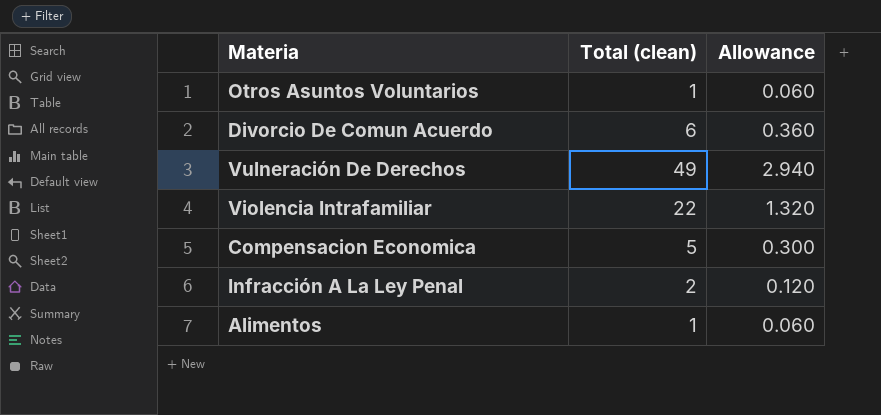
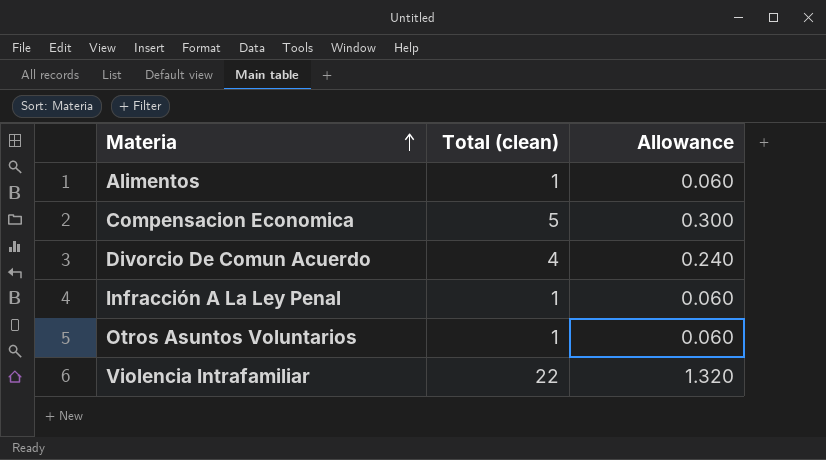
row order: none -> Materia ascending
row Vulneración De Derechos: 49 | 2.940 -> none
Divorcio De Comun Acuerdo | Total (clean): 6 -> 4
Divorcio De Comun Acuerdo | Allowance: 0.360 -> 0.240
Infracción A La Ley Penal | Total (clean): 2 -> 1
Infracción A La Ley Penal | Allowance: 0.120 -> 0.060

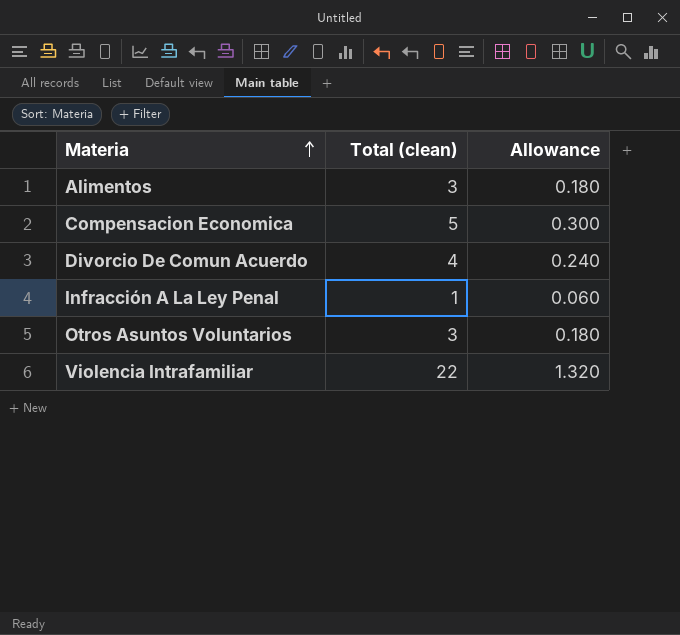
Alimentos | Total (clean): 1 -> 3
Alimentos | Allowance: 0.060 -> 0.180
Otros Asuntos Voluntarios | Total (clean): 1 -> 3
Otros Asuntos Voluntarios | Allowance: 0.060 -> 0.180

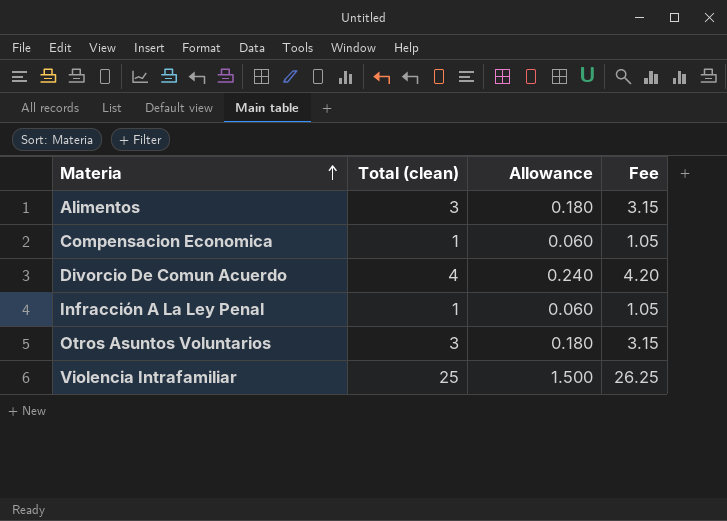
column Fee | formula: none -> [Total (clean)] * 1.05
Compensacion Economica | Total (clean): 5 -> 1
Compensacion Economica | Allowance: 0.300 -> 0.060
Violencia Intrafamiliar | Total (clean): 22 -> 25
Violencia Intrafamiliar | Allowance: 1.320 -> 1.500

